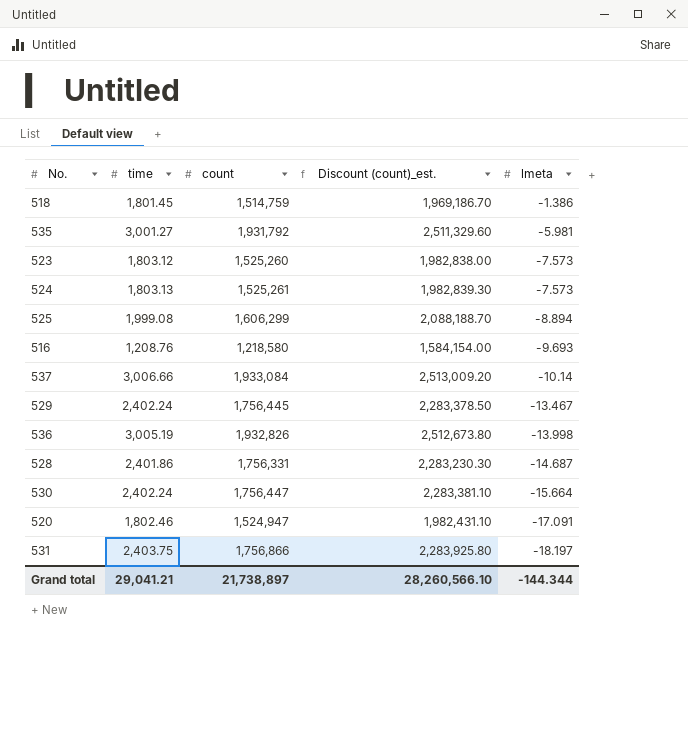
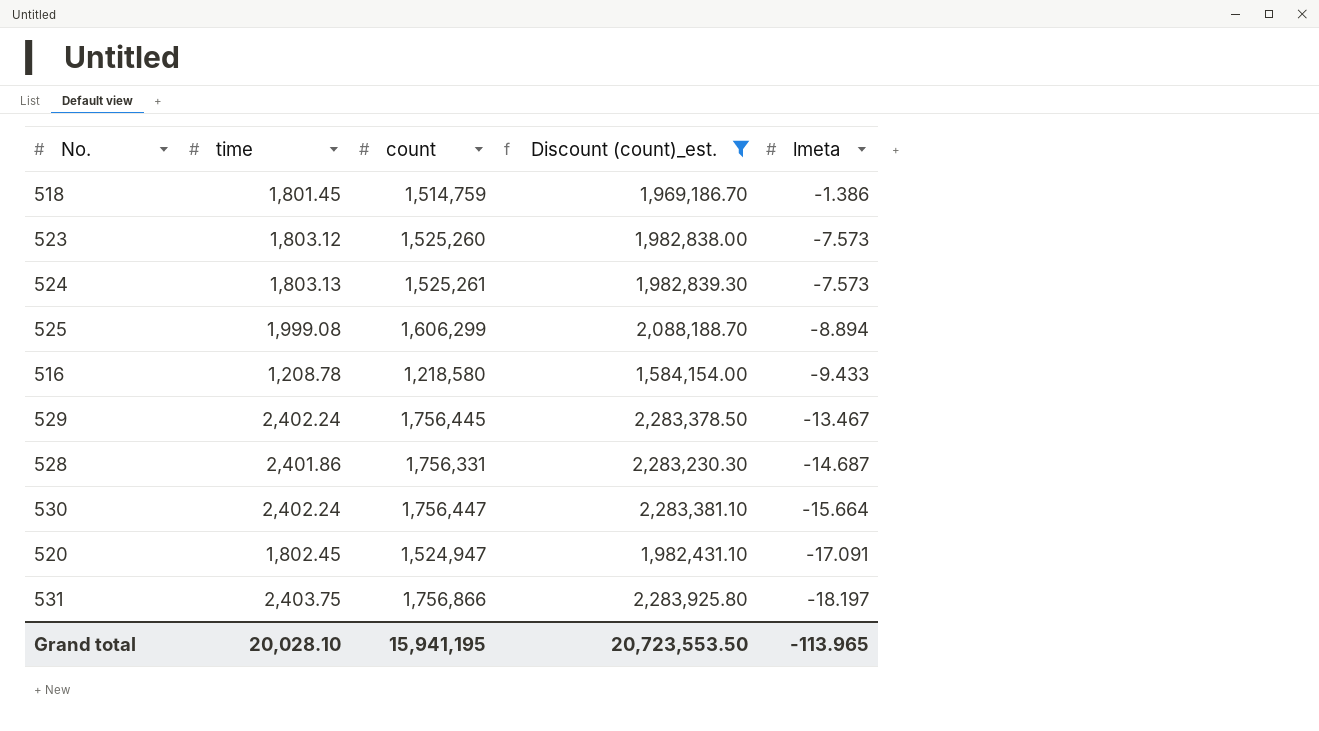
filter: none -> Discount (count)_est. <= 2,283,925.80
516 | time: 1,208.76 -> 1,208.78
516 | lmeta: -9.693 -> -9.433
520 | time: 1,802.46 -> 1,802.45
Grand total | time: 29,041.21 -> 20,028.10
Grand total | count: 21,738,897 -> 15,941,195
Grand total | Discount (count)_est.: 28,260,566.10 -> 20,723,553.50
Grand total | lmeta: -144.344 -> -113.965

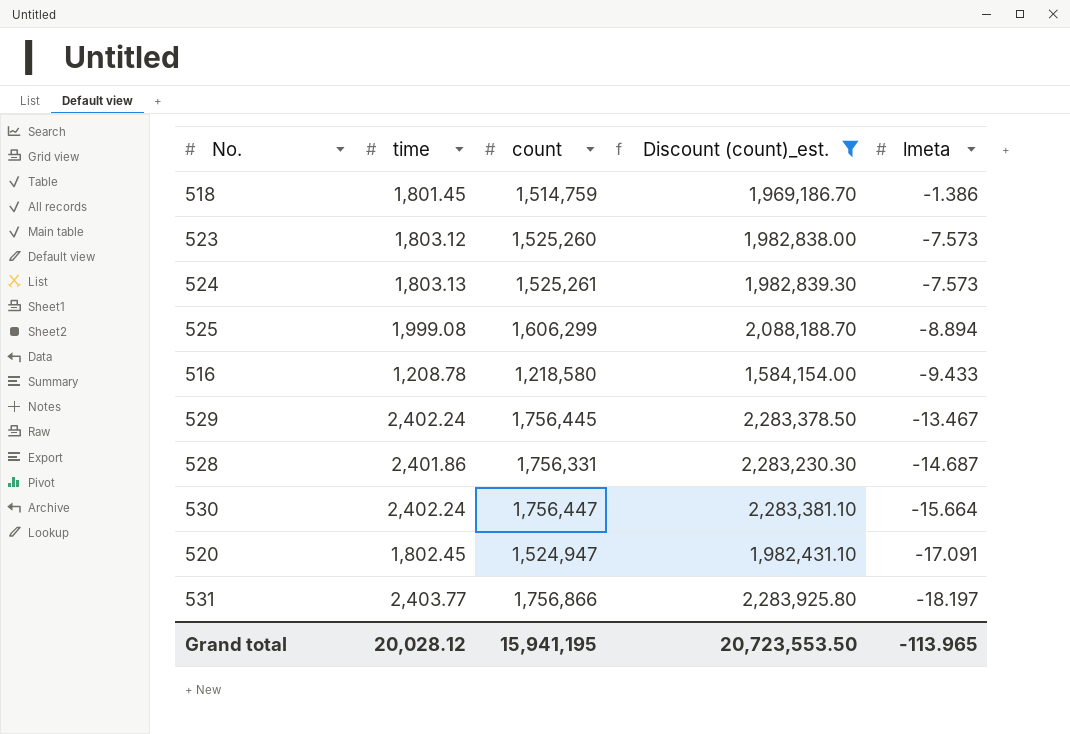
531 | time: 2,403.75 -> 2,403.77
Grand total | time: 20,028.10 -> 20,028.12

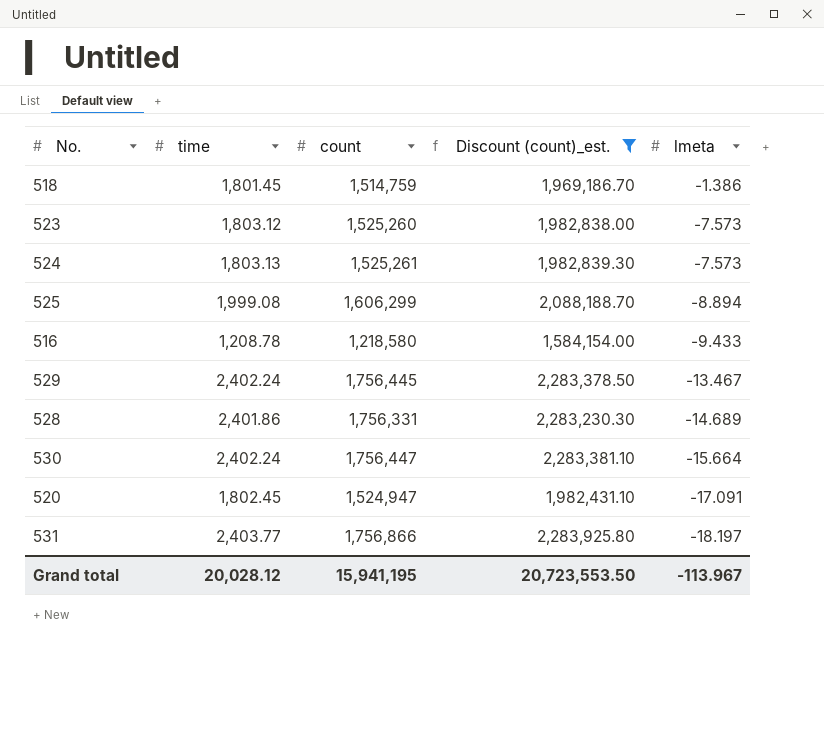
528 | lmeta: -14.687 -> -14.689
Grand total | lmeta: -113.965 -> -113.967

